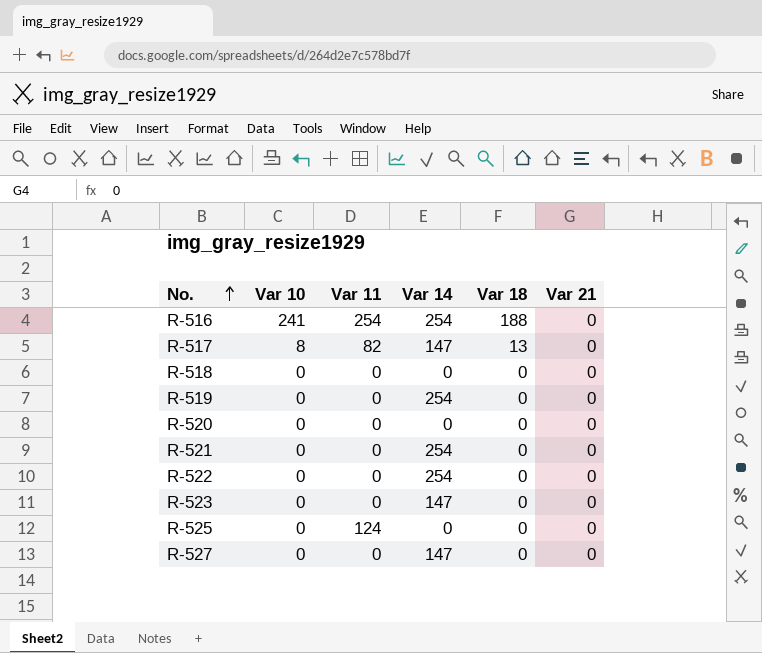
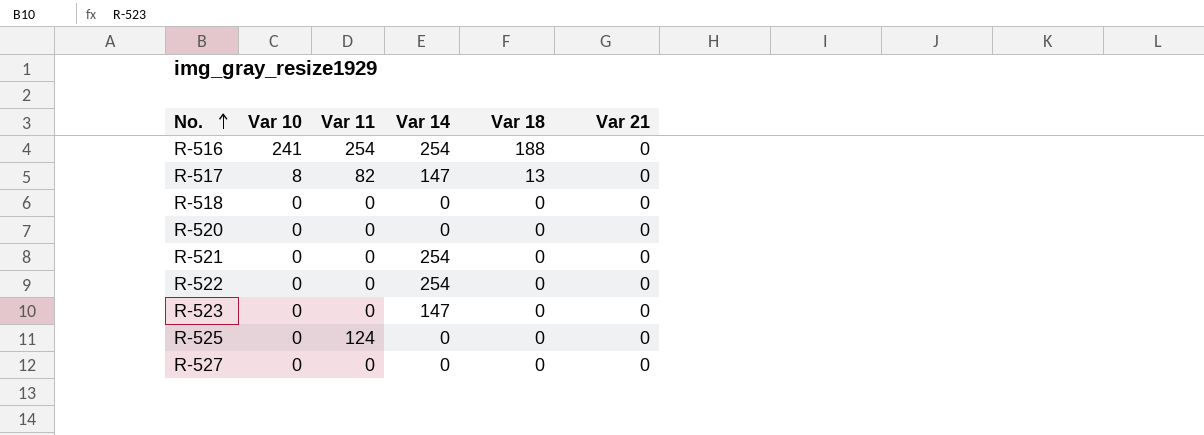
row R-519: 0 | 0 | 254 | 0 | 0 -> none
R-527 | Var 14: 147 -> 0

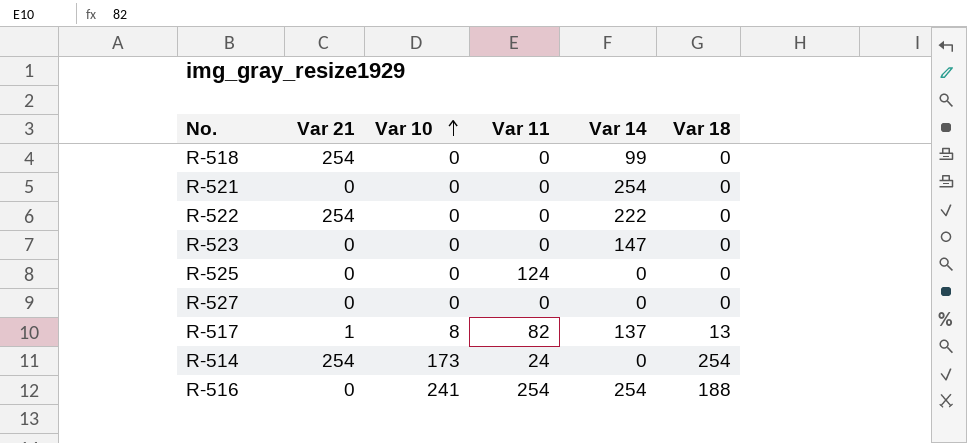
row order: No. ascending -> Var 10 ascending
column Var 21 | position: 6 -> 2
row R-520: 0 | 0 | 0 | 0 | 0 -> none
R-518 | Var 21: 0 -> 254
R-518 | Var 14: 0 -> 99
R-522 | Var 21: 0 -> 254
R-522 | Var 14: 254 -> 222
R-517 | Var 21: 0 -> 1
R-517 | Var 14: 147 -> 137
row R-514: none -> 254 | 173 | 24 | 0 | 254

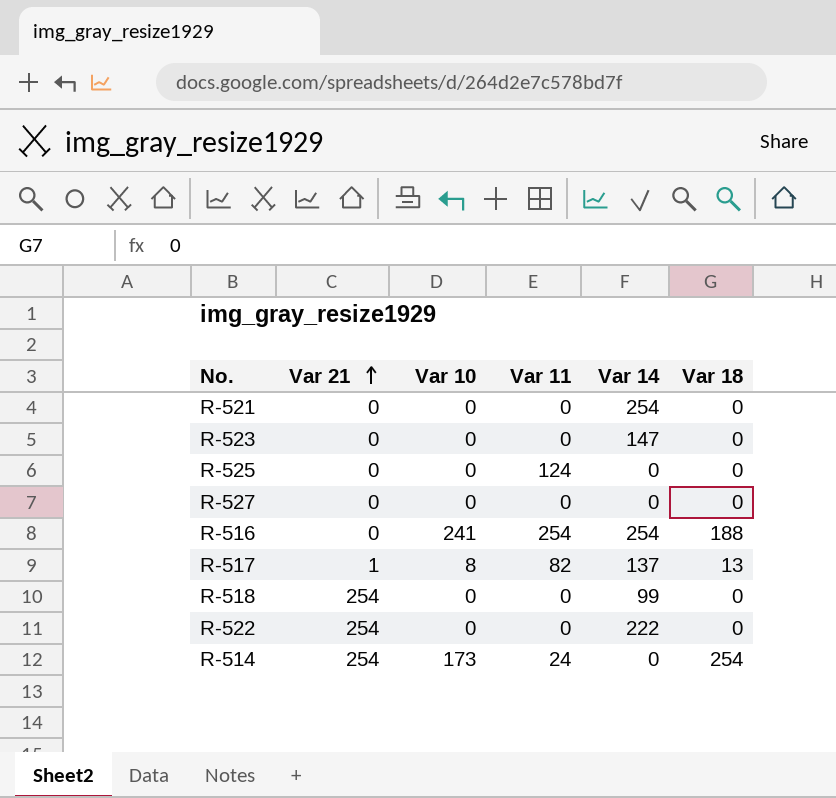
row order: Var 10 ascending -> Var 21 ascending

